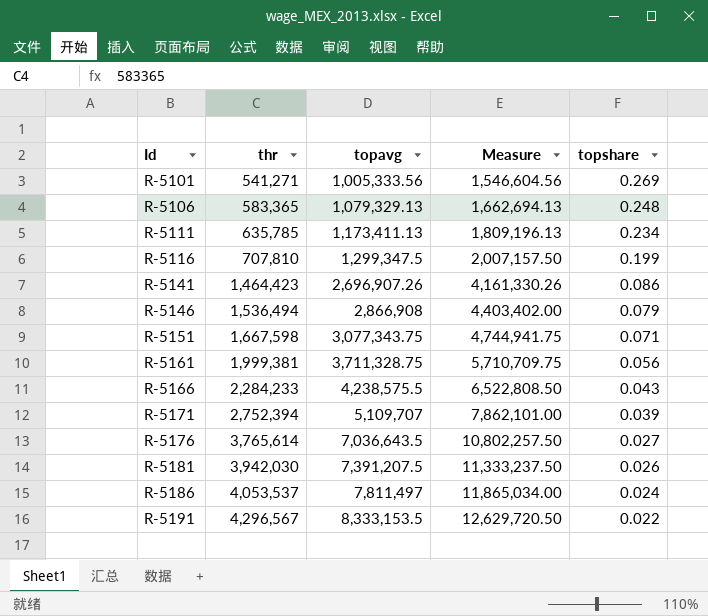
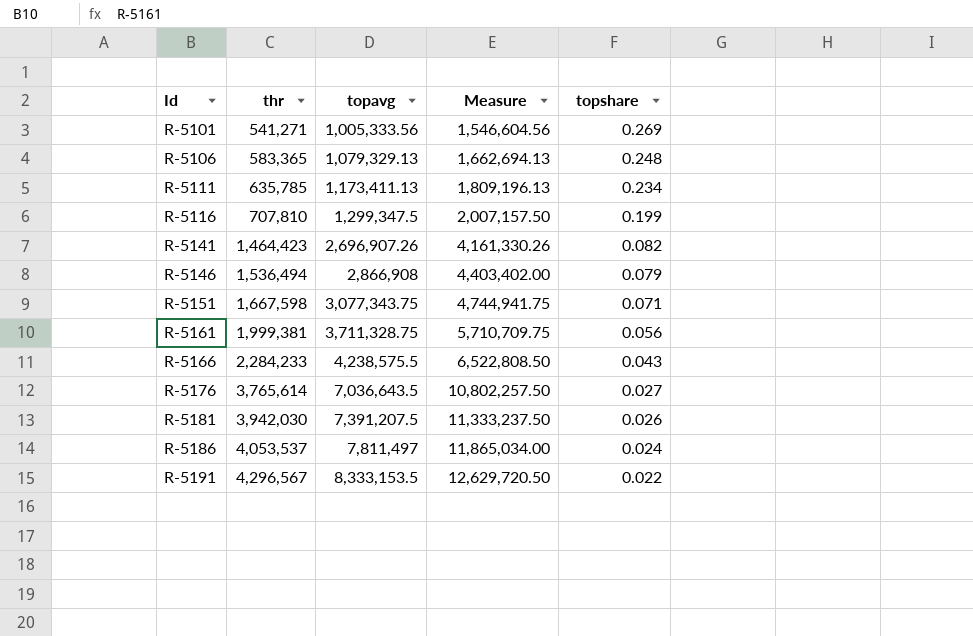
row R-5171: 2,752,394 | 5,109,707 | 7,862,101.00 | 0.039 -> none
R-5141 | topshare: 0.086 -> 0.082

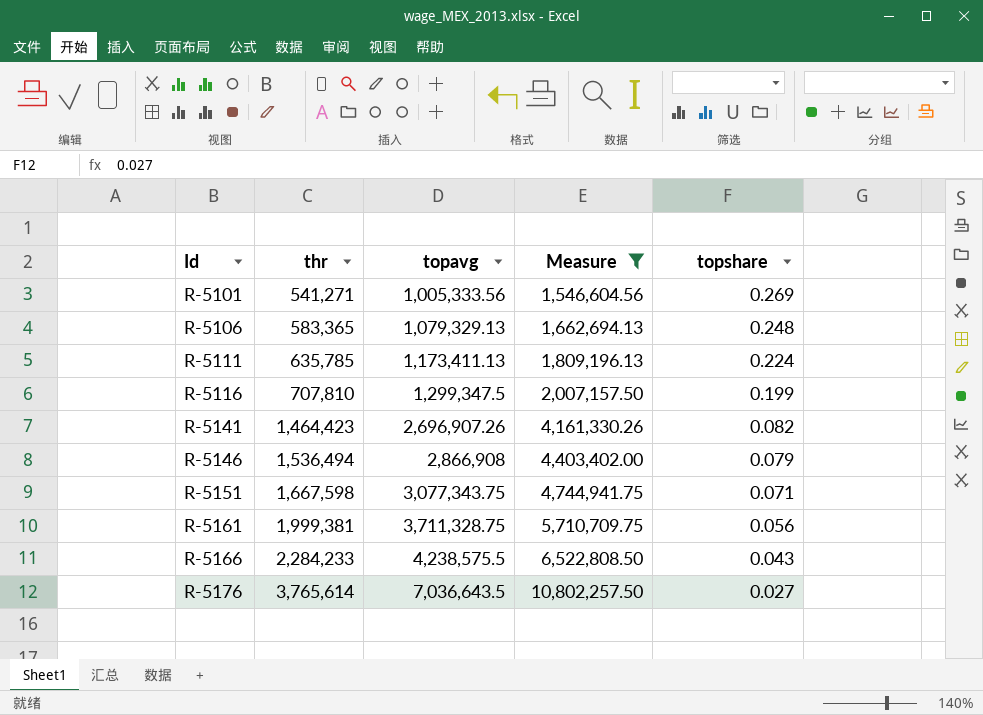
filter: none -> Measure <= 10,802,257.50
R-5111 | topshare: 0.234 -> 0.224

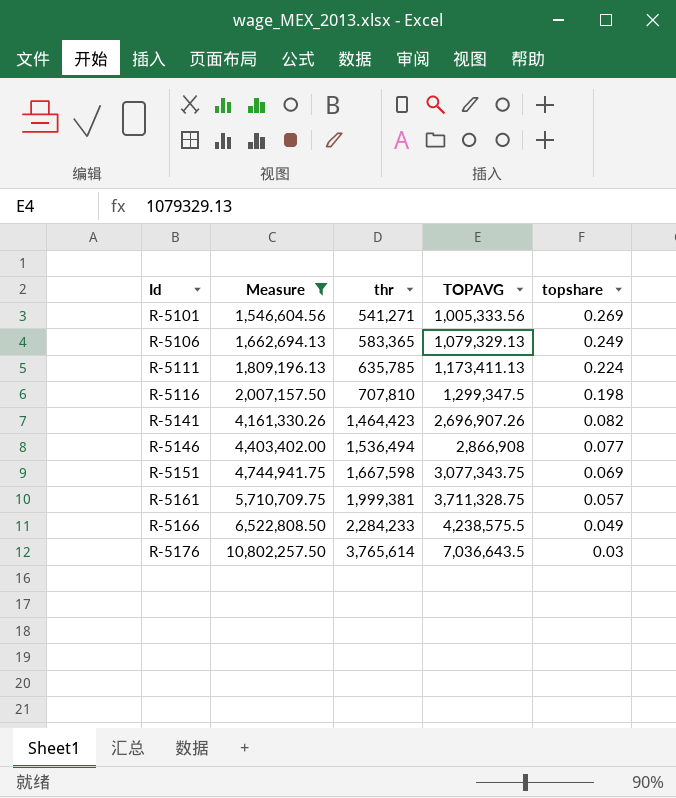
column Measure | position: 4 -> 2
column name: topavg -> TOPAVG
R-5106 | topshare: 0.248 -> 0.249
R-5116 | topshare: 0.199 -> 0.198
R-5146 | topshare: 0.079 -> 0.077
R-5151 | topshare: 0.071 -> 0.069
R-5161 | topshare: 0.056 -> 0.057
R-5166 | topshare: 0.043 -> 0.049
R-5176 | topshare: 0.027 -> 0.03

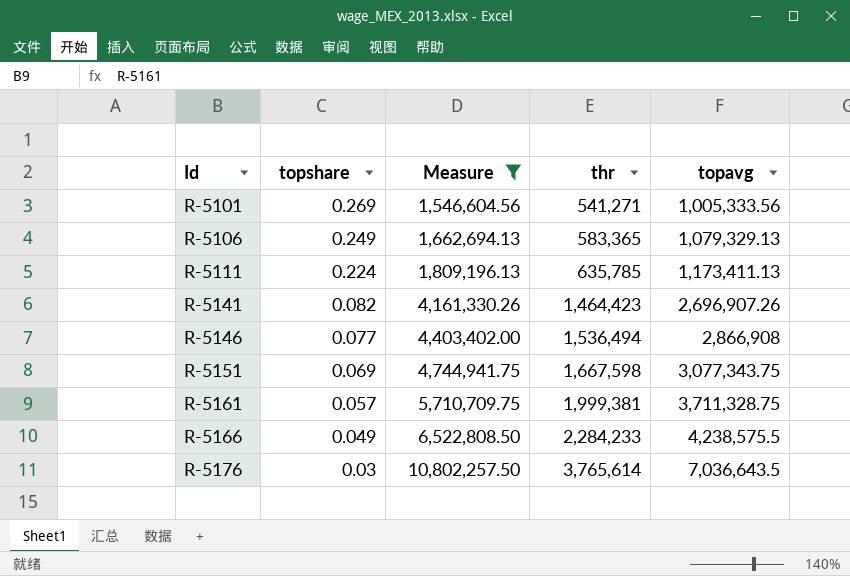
column topshare | position: 5 -> 2
column name: TOPAVG -> topavg
row R-5116: 2,007,157.50 | 707,810 | 1,299,347.5 | 0.198 -> none

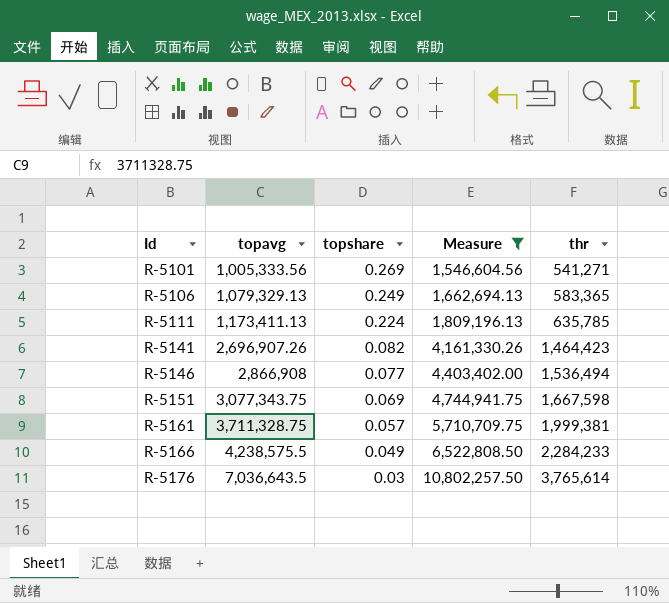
column topavg | position: 5 -> 2

